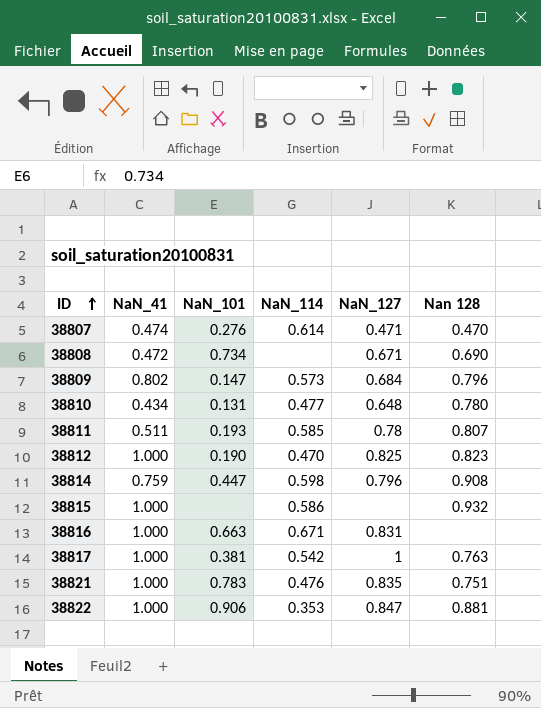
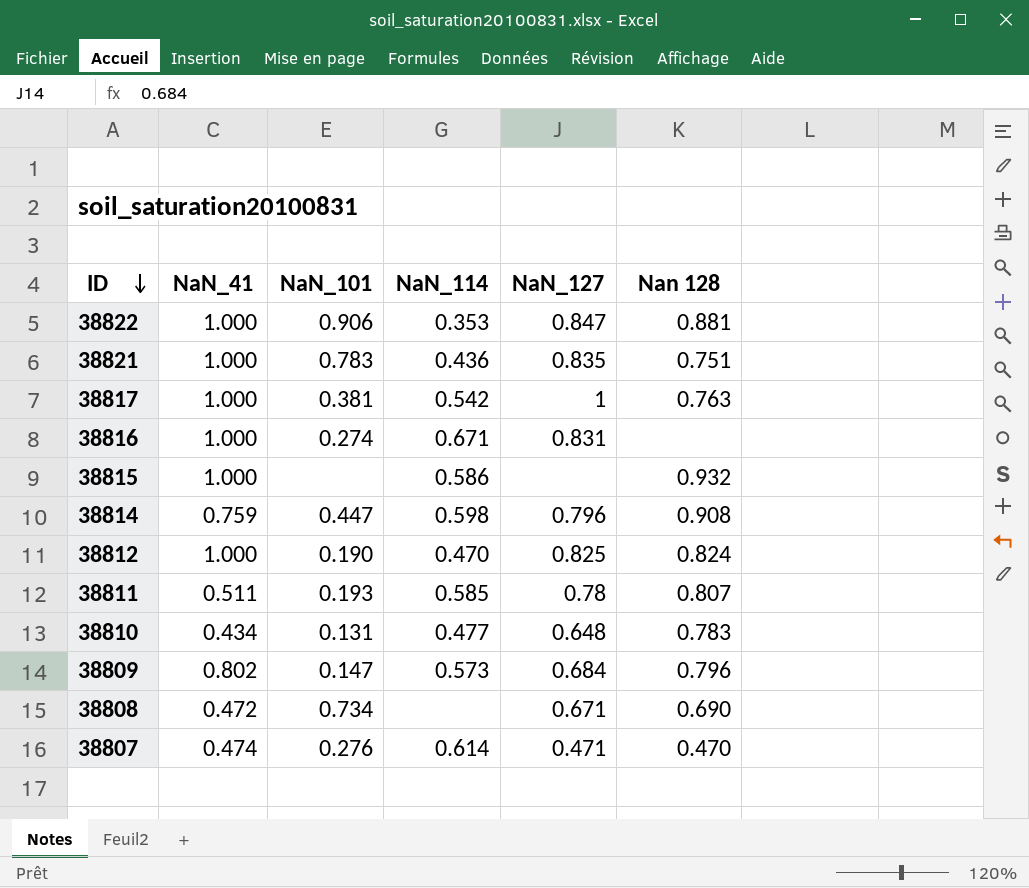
row order: ID ascending -> ID descending
38821 | NaN_114: 0.476 -> 0.436
38816 | NaN_101: 0.663 -> 0.274
38812 | Nan 128: 0.823 -> 0.824
38810 | Nan 128: 0.780 -> 0.783

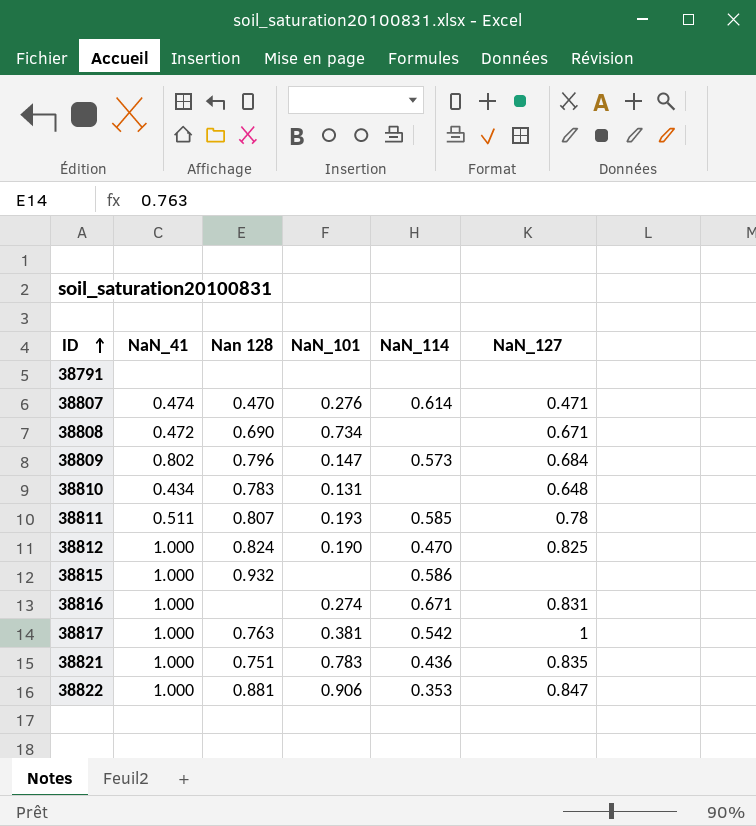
row order: ID descending -> ID ascending
column Nan 128 | position: 6 -> 3
row 38814: 0.759 | 0.447 | 0.598 | 0.796 | 0.908 -> none
row 38791: none -> none | none | none | none | none
38810 | NaN_114: 0.477 -> none

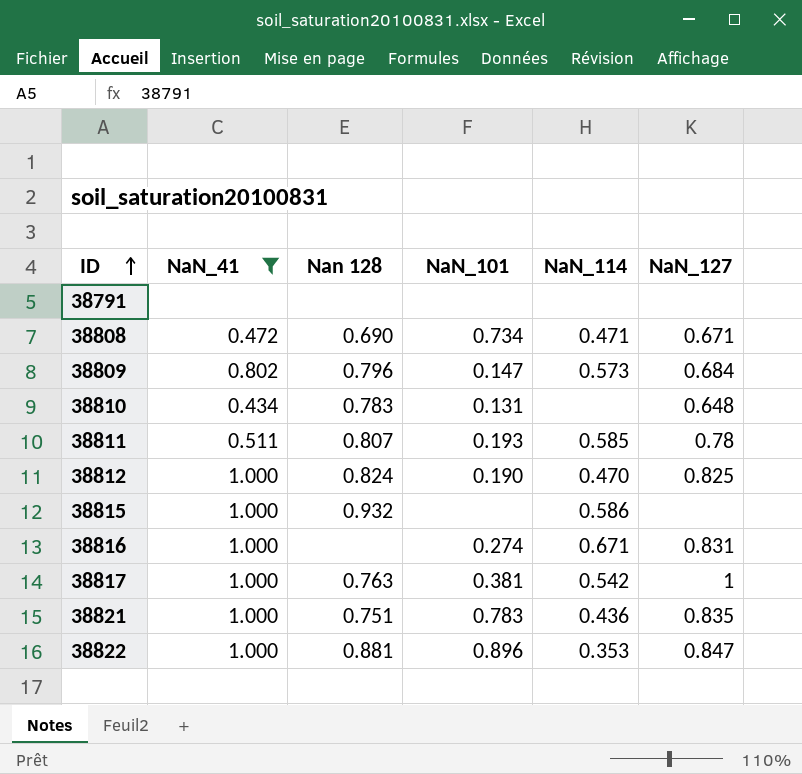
filter: none -> NaN_41 != 0.474
38808 | NaN_114: none -> 0.471
38822 | NaN_101: 0.906 -> 0.896

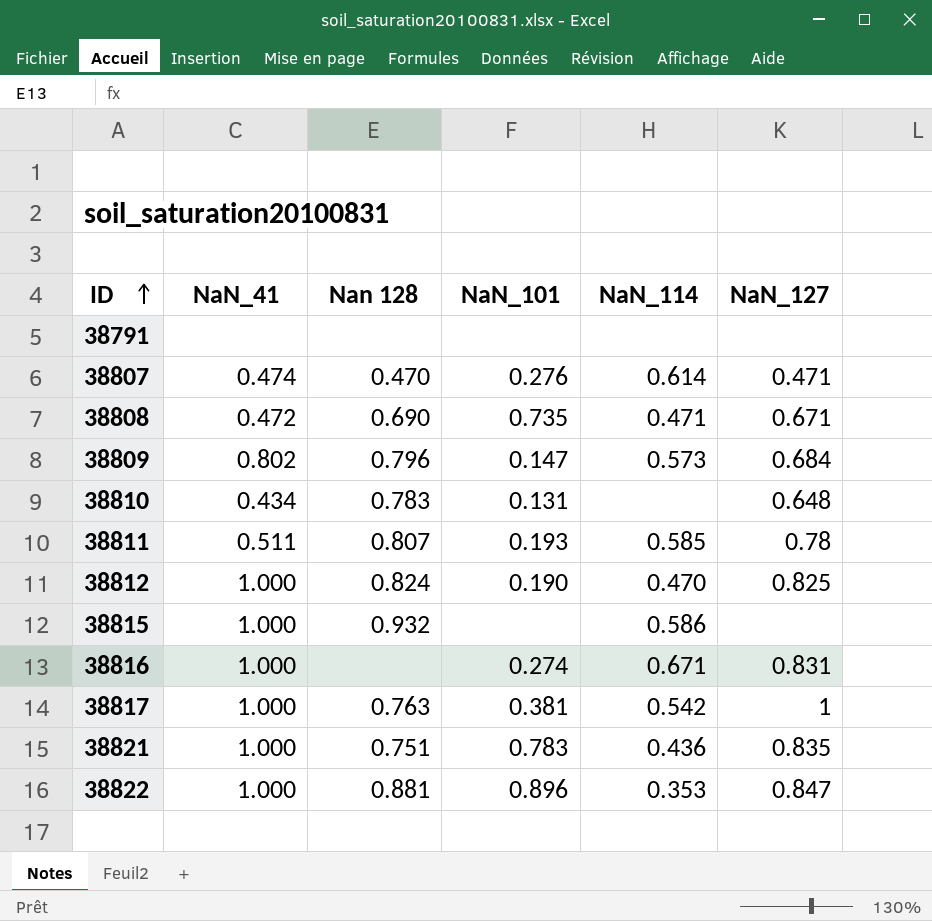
filter: NaN_41 != 0.474 -> none
38808 | NaN_101: 0.734 -> 0.735

